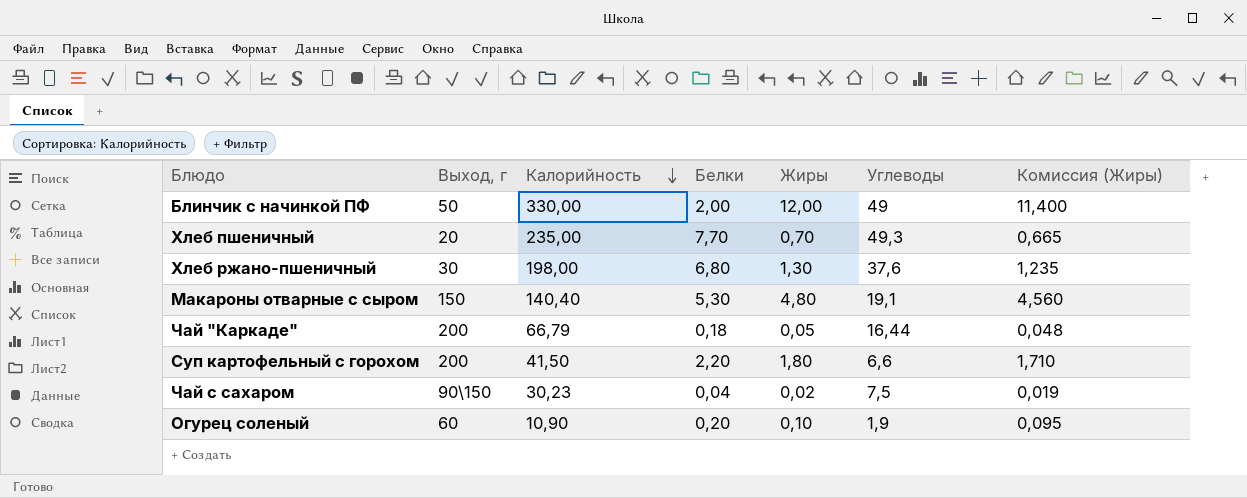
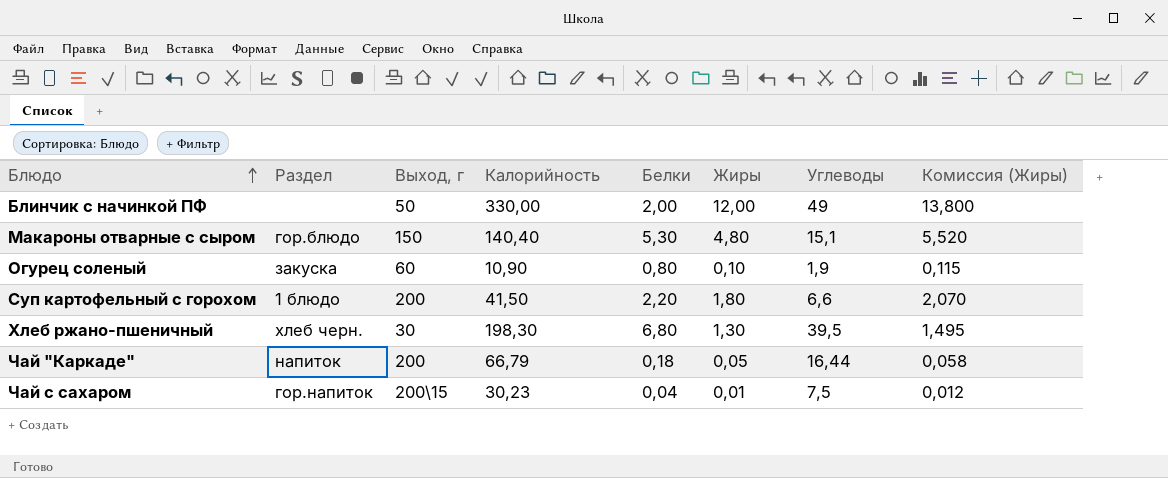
row order: Калорийность descending -> Блюдо ascending
column Раздел | position: none -> 2
column Комиссия (Жиры) | formula: [Жиры] * 0,95 -> [Жиры] * 1,15
row Хлеб пшеничный: 20 | 235,00 | 7,70 | 0,70 | 49,3 | 0,665 -> none
Макароны отварные с сыром | Углеводы: 19,1 -> 15,1
Огурец соленый | Белки: 0,20 -> 0,80
Хлеб ржано-пшеничный | Калорийность: 198,00 -> 198,30
Хлеб ржано-пшеничный | Углеводы: 37,6 -> 39,5
Чай с сахаром | Выход, г: 90\150 -> 200\15
Чай с сахаром | Жиры: 0,02 -> 0,01

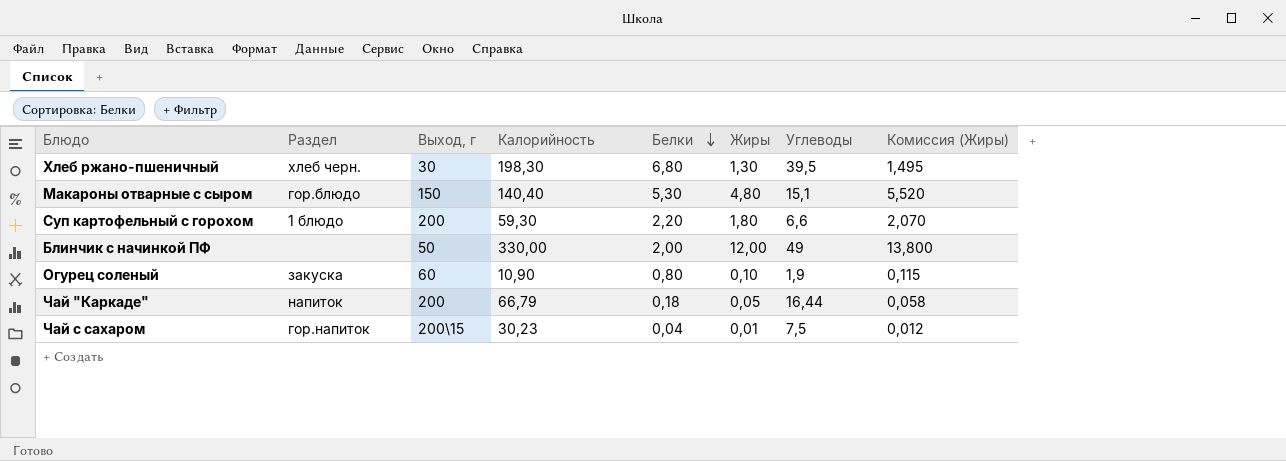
row order: Блюдо ascending -> Белки descending
Суп картофельный с горохом | Калорийность: 41,50 -> 59,30

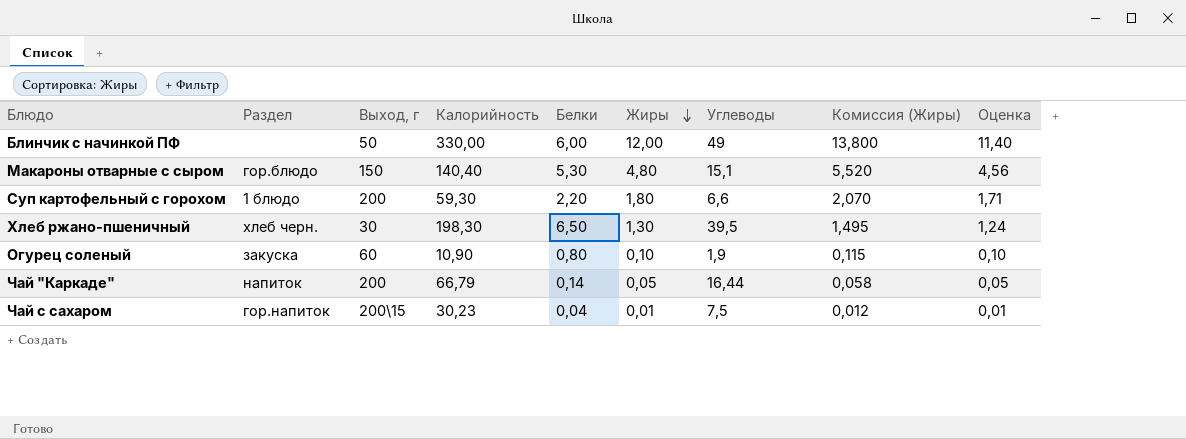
row order: Белки descending -> Жиры descending
column Оценка | formula: none -> [Жиры] * 0,95
Блинчик с начинкой ПФ | Белки: 2,00 -> 6,00
Хлеб ржано-пшеничный | Белки: 6,80 -> 6,50
Чай "Каркаде" | Белки: 0,18 -> 0,14

